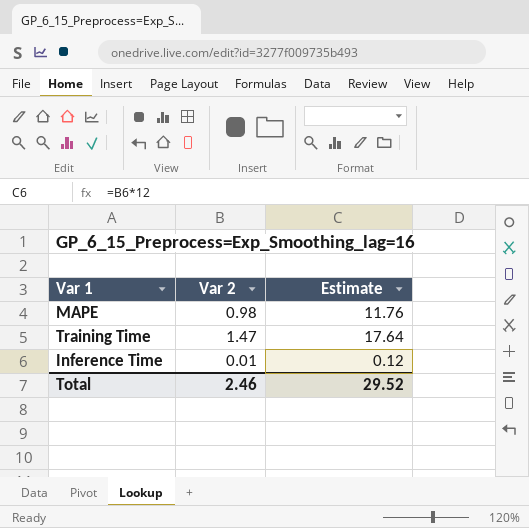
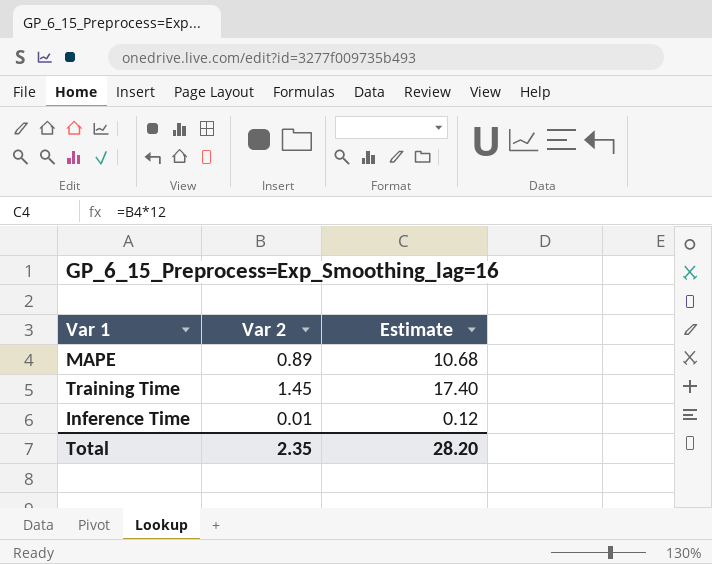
MAPE | Var 2: 0.98 -> 0.89
MAPE | Estimate: 11.76 -> 10.68
Training Time | Var 2: 1.47 -> 1.45
Training Time | Estimate: 17.64 -> 17.40
Total | Var 2: 2.46 -> 2.35
Total | Estimate: 29.52 -> 28.20

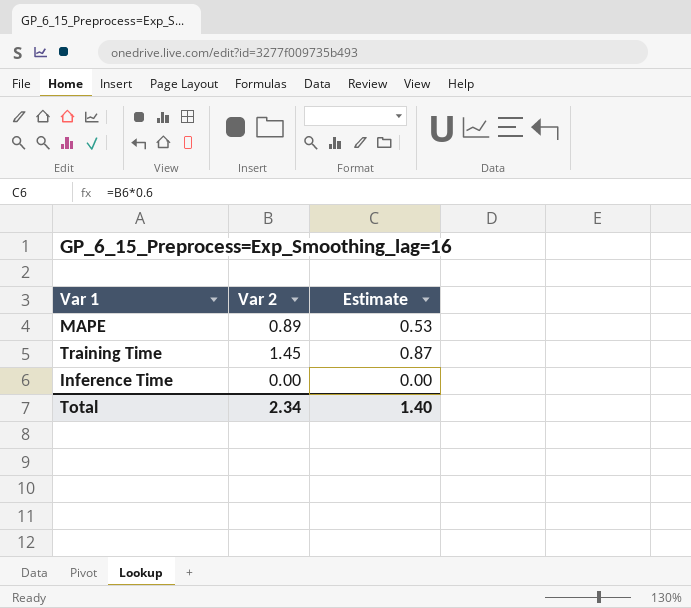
column Estimate | formula: [Var 2] * 12 -> [Var 2] * 0.6
Inference Time | Var 2: 0.01 -> 0.00
Total | Var 2: 2.35 -> 2.34
Total | Estimate: 28.20 -> 1.40

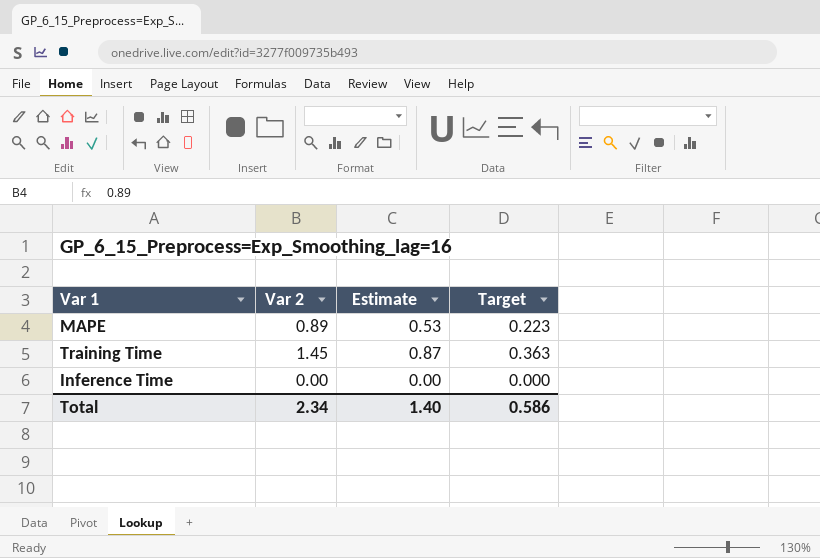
column Target | formula: none -> [Var 2] * 0.25

